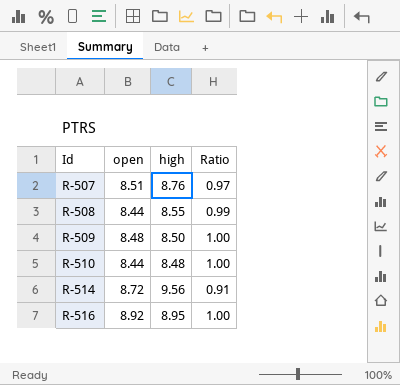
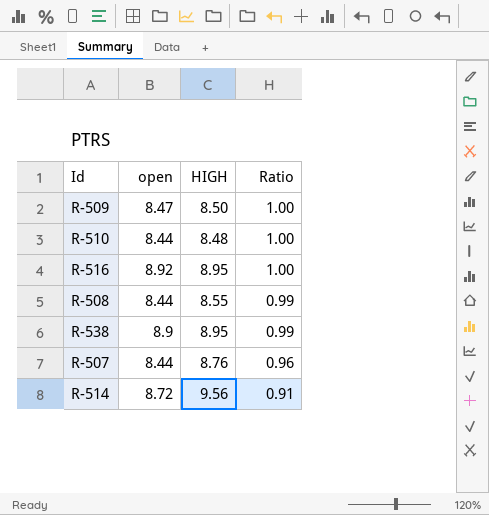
row order: Id ascending -> Ratio descending
column name: high -> HIGH
R-509 | open: 8.48 -> 8.47
row R-538: none -> 8.9 | 8.95 | 0.99
R-507 | open: 8.51 -> 8.44
R-507 | Ratio: 0.97 -> 0.96

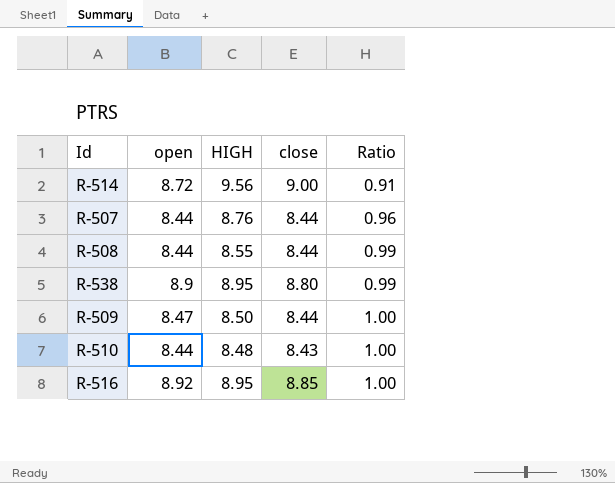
row order: Ratio descending -> Ratio ascending
column close | position: none -> 4

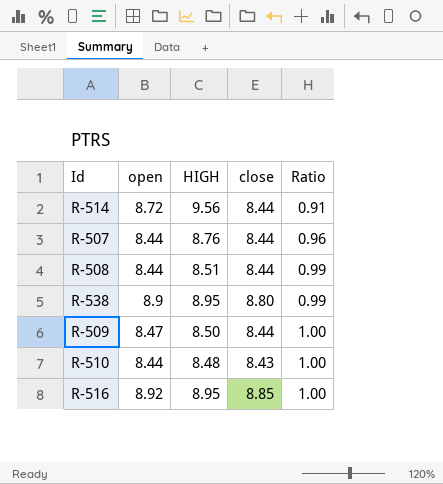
R-514 | close: 9.00 -> 8.44
R-508 | HIGH: 8.55 -> 8.51

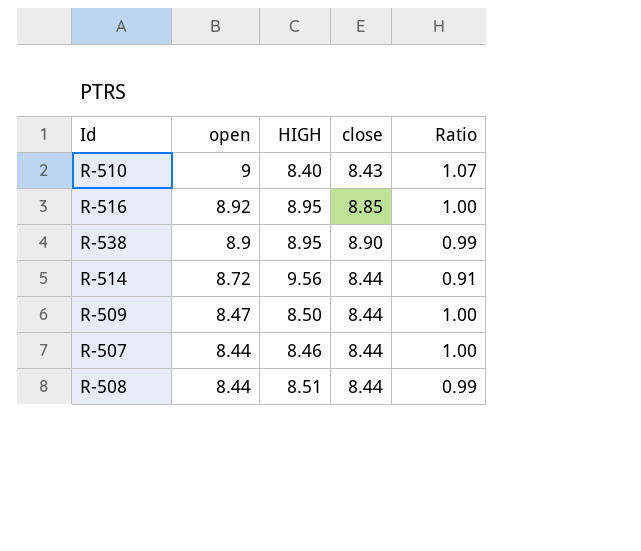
row order: Ratio ascending -> open descending
R-510 | open: 8.44 -> 9
R-510 | HIGH: 8.48 -> 8.40
R-510 | Ratio: 1.00 -> 1.07
R-538 | close: 8.80 -> 8.90
R-507 | HIGH: 8.76 -> 8.46
R-507 | Ratio: 0.96 -> 1.00

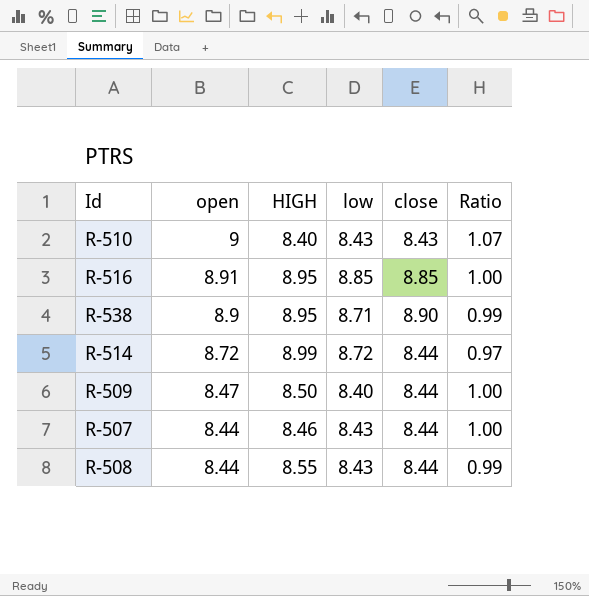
column low | position: none -> 4
R-516 | open: 8.92 -> 8.91
R-514 | HIGH: 9.56 -> 8.99
R-514 | Ratio: 0.91 -> 0.97
R-508 | HIGH: 8.51 -> 8.55

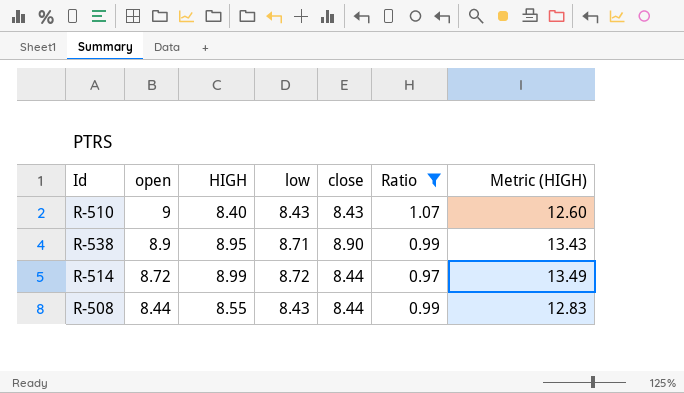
filter: none -> Ratio != 1.00
column Metric (HIGH) | formula: none -> [HIGH] * 1.5

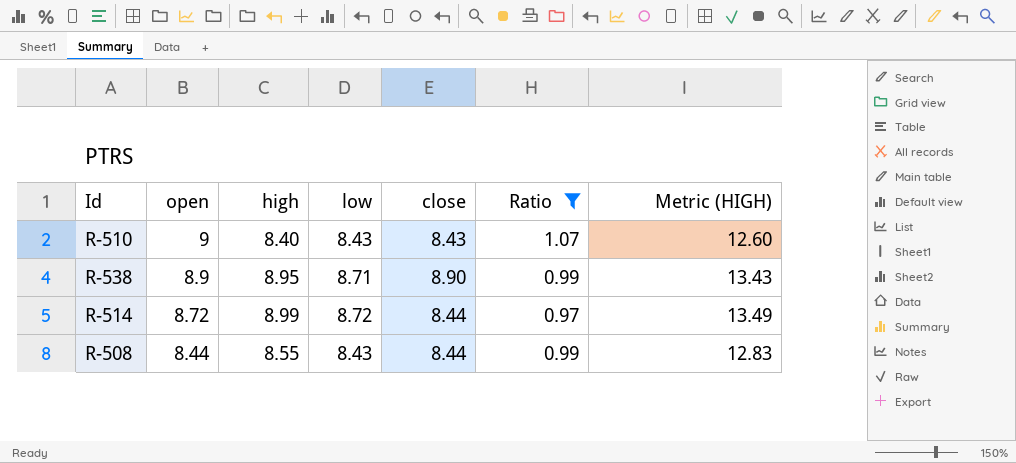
column name: HIGH -> high

